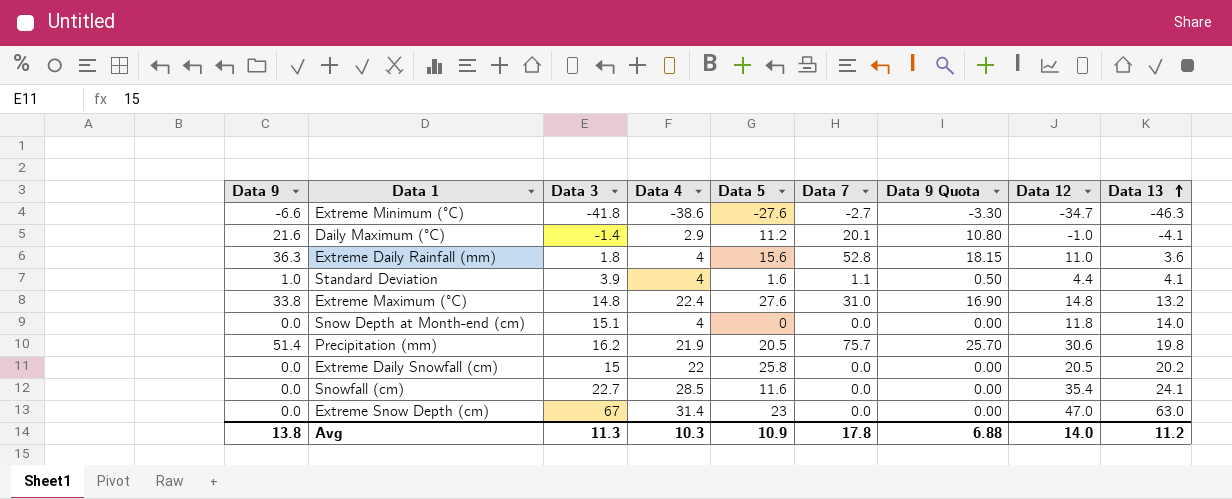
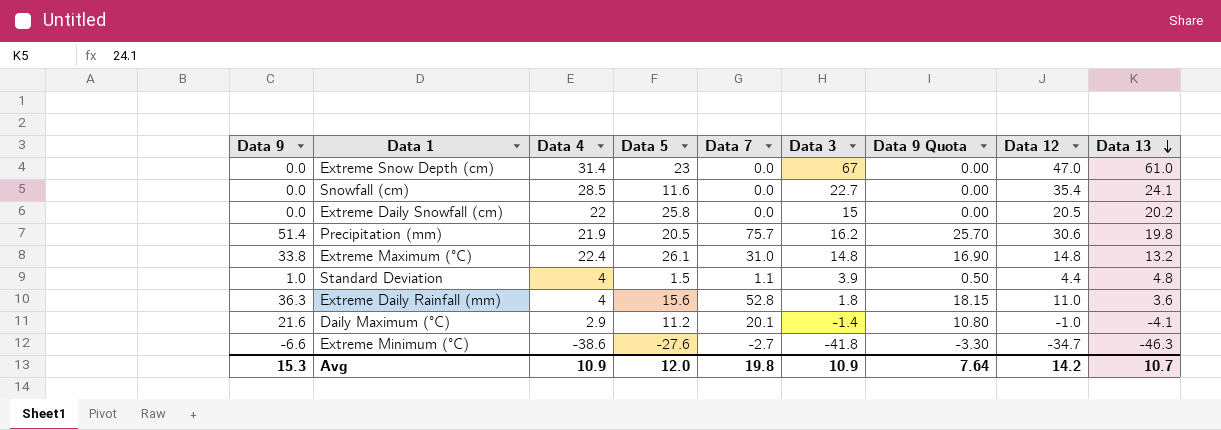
row order: Data 13 ascending -> Data 13 descending
column Data 3 | position: 3 -> 6
row Snow Depth at Month-end (cm): 0.0 | 15.1 | 4 | 0 | 0.0 | 0.00 | 11.8 | 14.0 -> none
Extreme Snow Depth (cm) | Data 13: 63.0 -> 61.0
Extreme Maximum (°C) | Data 5: 27.6 -> 26.1
Standard Deviation | Data 5: 1.6 -> 1.5
Standard Deviation | Data 13: 4.1 -> 4.8
Avg | Data 9: 13.8 -> 15.3
Avg | Data 4: 10.3 -> 10.9
Avg | Data 5: 10.9 -> 12.0
Avg | Data 7: 17.8 -> 19.8
Avg | Data 3: 11.3 -> 10.9
Avg | Data 9 Quota: 6.88 -> 7.64
Avg | Data 12: 14.0 -> 14.2
Avg | Data 13: 11.2 -> 10.7

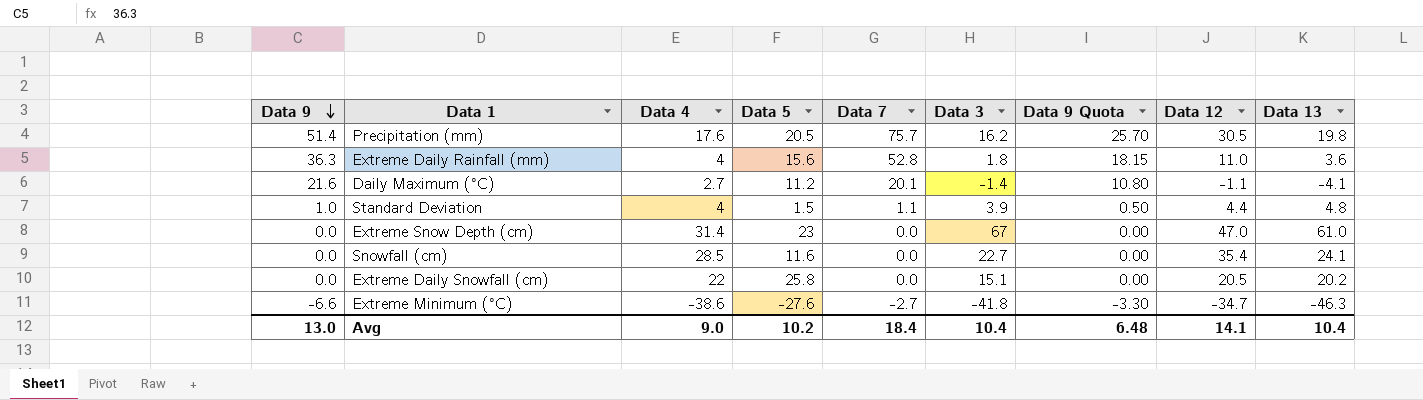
row order: Data 13 descending -> Data 9 descending
row Extreme Maximum (°C): 33.8 | 22.4 | 26.1 | 31.0 | 14.8 | 16.90 | 14.8 | 13.2 -> none
Precipitation (mm) | Data 4: 21.9 -> 17.6
Precipitation (mm) | Data 12: 30.6 -> 30.5
Daily Maximum (°C) | Data 4: 2.9 -> 2.7
Daily Maximum (°C) | Data 12: -1.0 -> -1.1
Extreme Daily Snowfall (cm) | Data 3: 15 -> 15.1
Avg | Data 9: 15.3 -> 13.0
Avg | Data 4: 10.9 -> 9.0
Avg | Data 5: 12.0 -> 10.2
Avg | Data 7: 19.8 -> 18.4
Avg | Data 3: 10.9 -> 10.4
Avg | Data 9 Quota: 7.64 -> 6.48
Avg | Data 12: 14.2 -> 14.1
Avg | Data 13: 10.7 -> 10.4

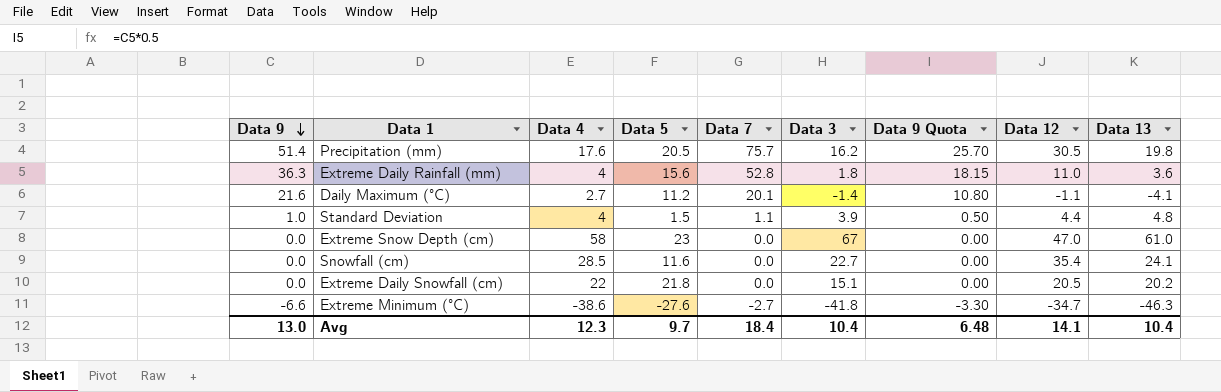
Extreme Snow Depth (cm) | Data 4: 31.4 -> 58
Extreme Daily Snowfall (cm) | Data 5: 25.8 -> 21.8
Avg | Data 4: 9.0 -> 12.3
Avg | Data 5: 10.2 -> 9.7

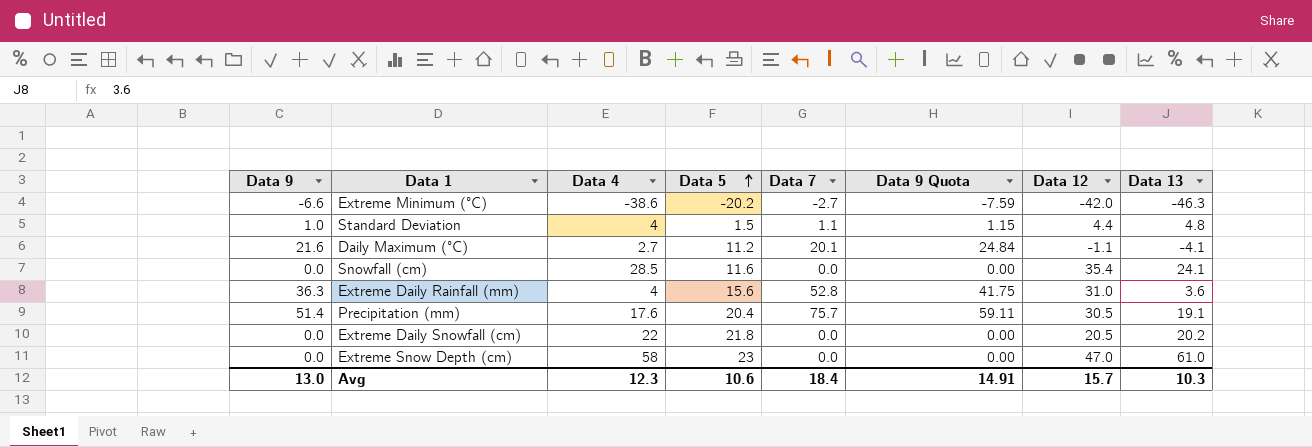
row order: Data 9 descending -> Data 5 ascending
column Data 3 | position: 6 -> none
column Data 9 Quota | formula: [Data 9] * 0.5 -> [Data 9] * 1.15
Extreme Minimum (°C) | Data 5: -27.6 -> -20.2
Extreme Minimum (°C) | Data 12: -34.7 -> -42.0
Extreme Daily Rainfall (mm) | Data 12: 11.0 -> 31.0
Precipitation (mm) | Data 5: 20.5 -> 20.4
Precipitation (mm) | Data 13: 19.8 -> 19.1
Avg | Data 5: 9.7 -> 10.6
Avg | Data 9 Quota: 6.48 -> 14.91
Avg | Data 12: 14.1 -> 15.7
Avg | Data 13: 10.4 -> 10.3

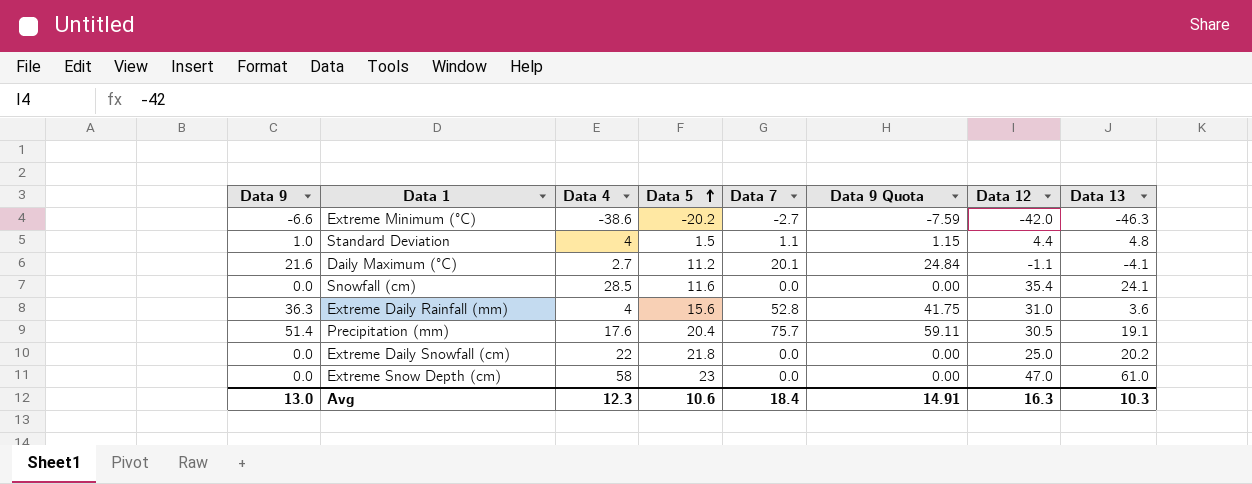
Extreme Daily Snowfall (cm) | Data 12: 20.5 -> 25.0
Avg | Data 12: 15.7 -> 16.3

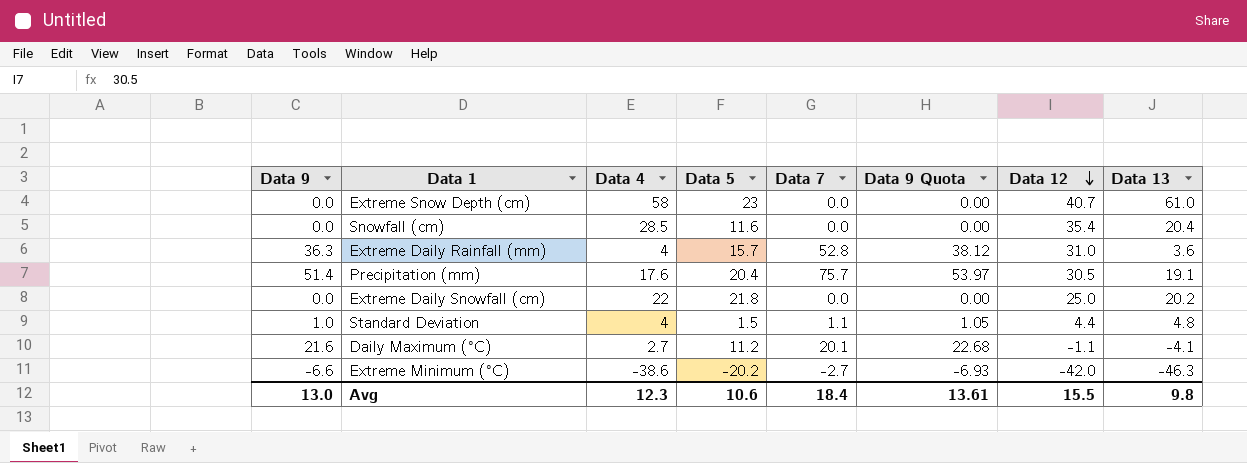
row order: Data 5 ascending -> Data 12 descending
column Data 9 Quota | formula: [Data 9] * 1.15 -> [Data 9] * 1.05
Extreme Snow Depth (cm) | Data 12: 47.0 -> 40.7
Snowfall (cm) | Data 13: 24.1 -> 20.4
Extreme Daily Rainfall (mm) | Data 5: 15.6 -> 15.7
Avg | Data 9 Quota: 14.91 -> 13.61
Avg | Data 12: 16.3 -> 15.5
Avg | Data 13: 10.3 -> 9.8

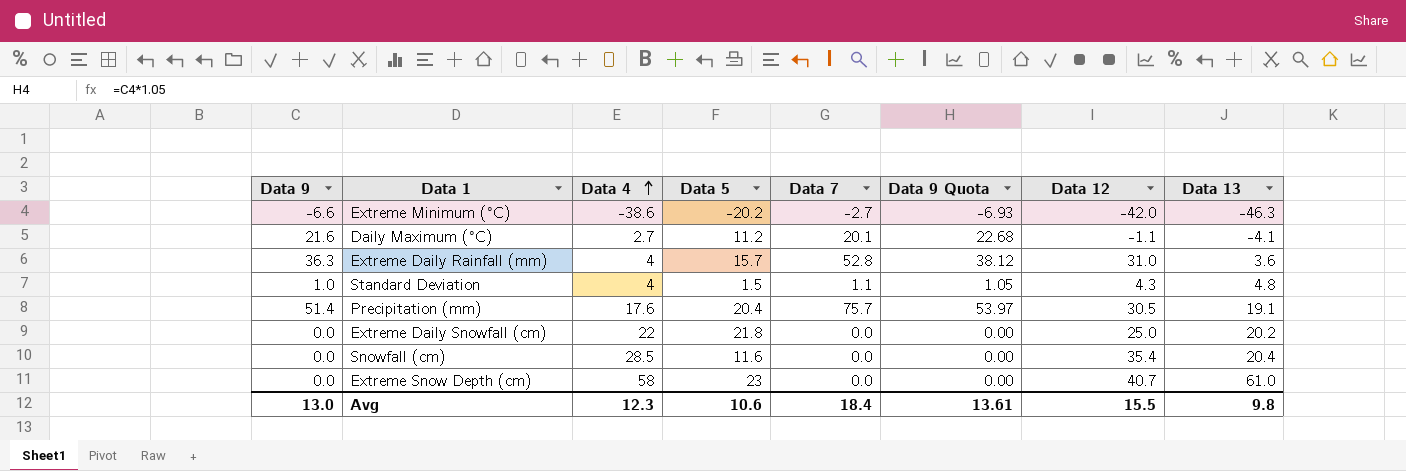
row order: Data 12 descending -> Data 4 ascending
Standard Deviation | Data 12: 4.4 -> 4.3

